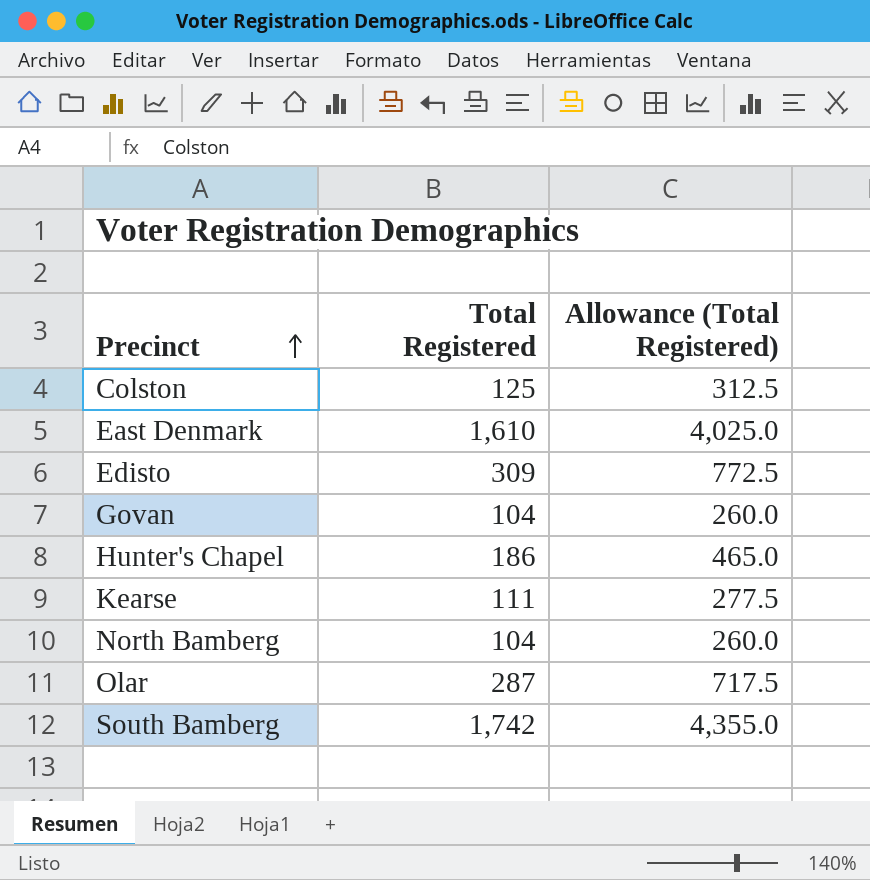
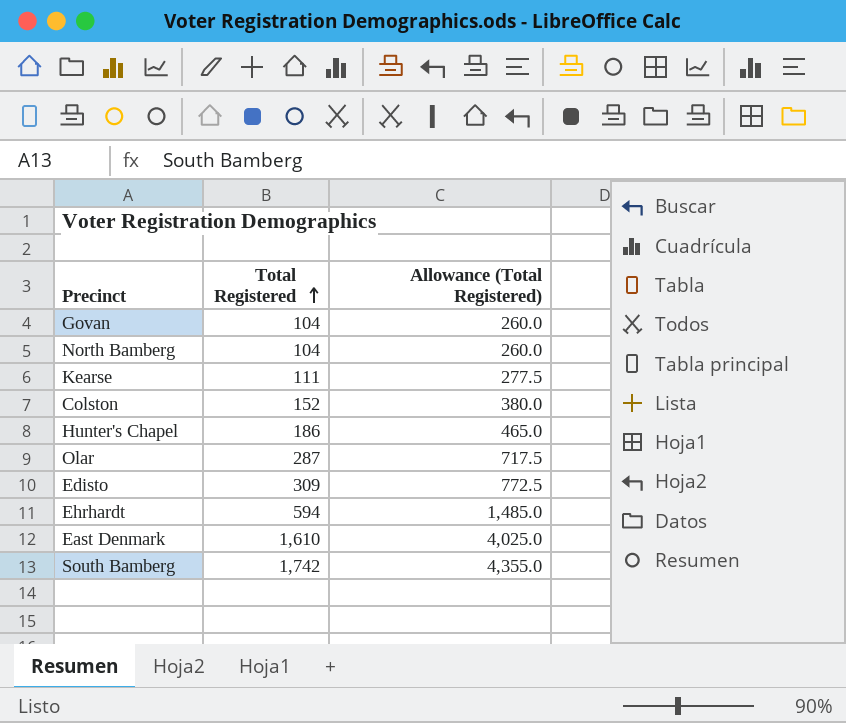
row order: Precinct ascending -> Total Registered ascending
Colston | Total Registered: 125 -> 152
Colston | Allowance (Total Registered): 312.5 -> 380.0
row Ehrhardt: none -> 594 | 1,485.0

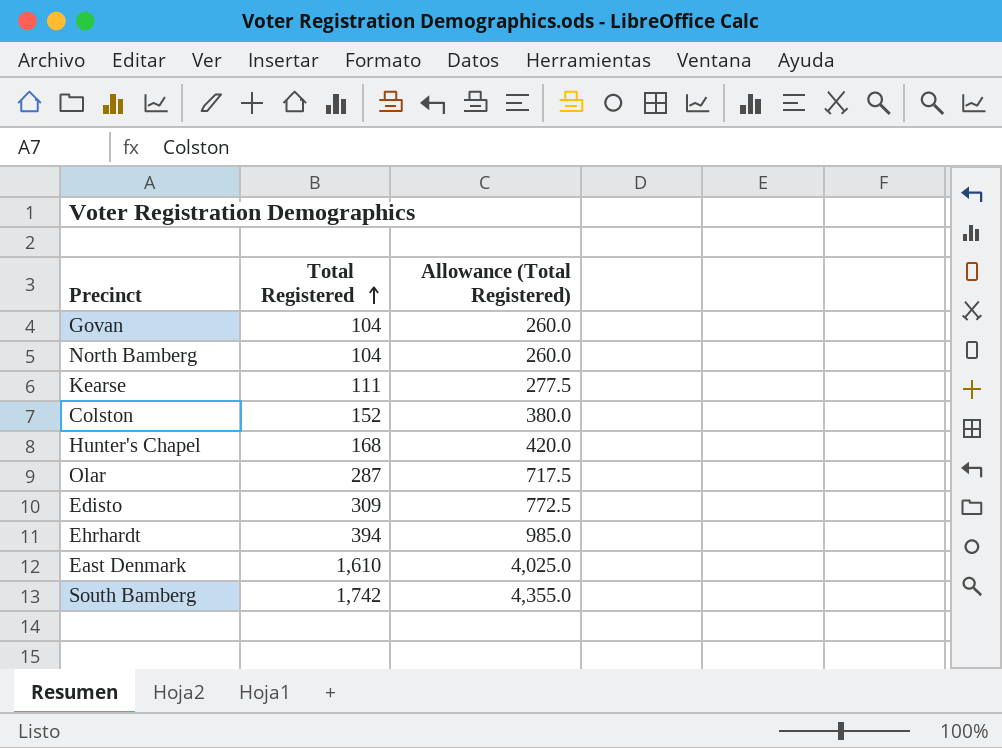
Hunter's Chapel | Total Registered: 186 -> 168
Hunter's Chapel | Allowance (Total Registered): 465.0 -> 420.0
Ehrhardt | Total Registered: 594 -> 394
Ehrhardt | Allowance (Total Registered): 1,485.0 -> 985.0

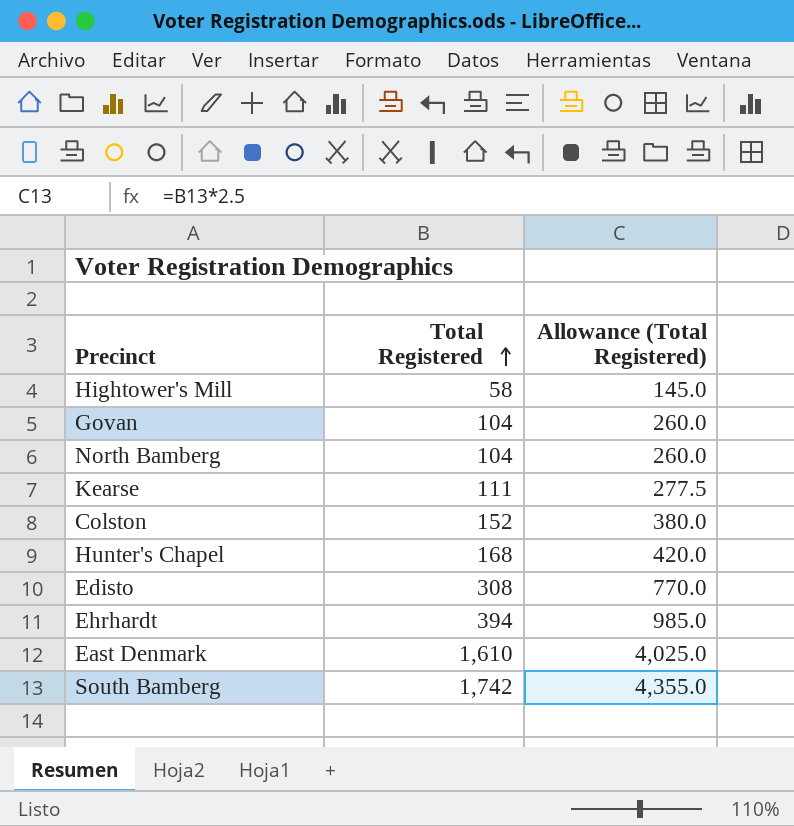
row Olar: 287 | 717.5 -> none
row Hightower's Mill: none -> 58 | 145.0
Edisto | Total Registered: 309 -> 308
Edisto | Allowance (Total Registered): 772.5 -> 770.0

